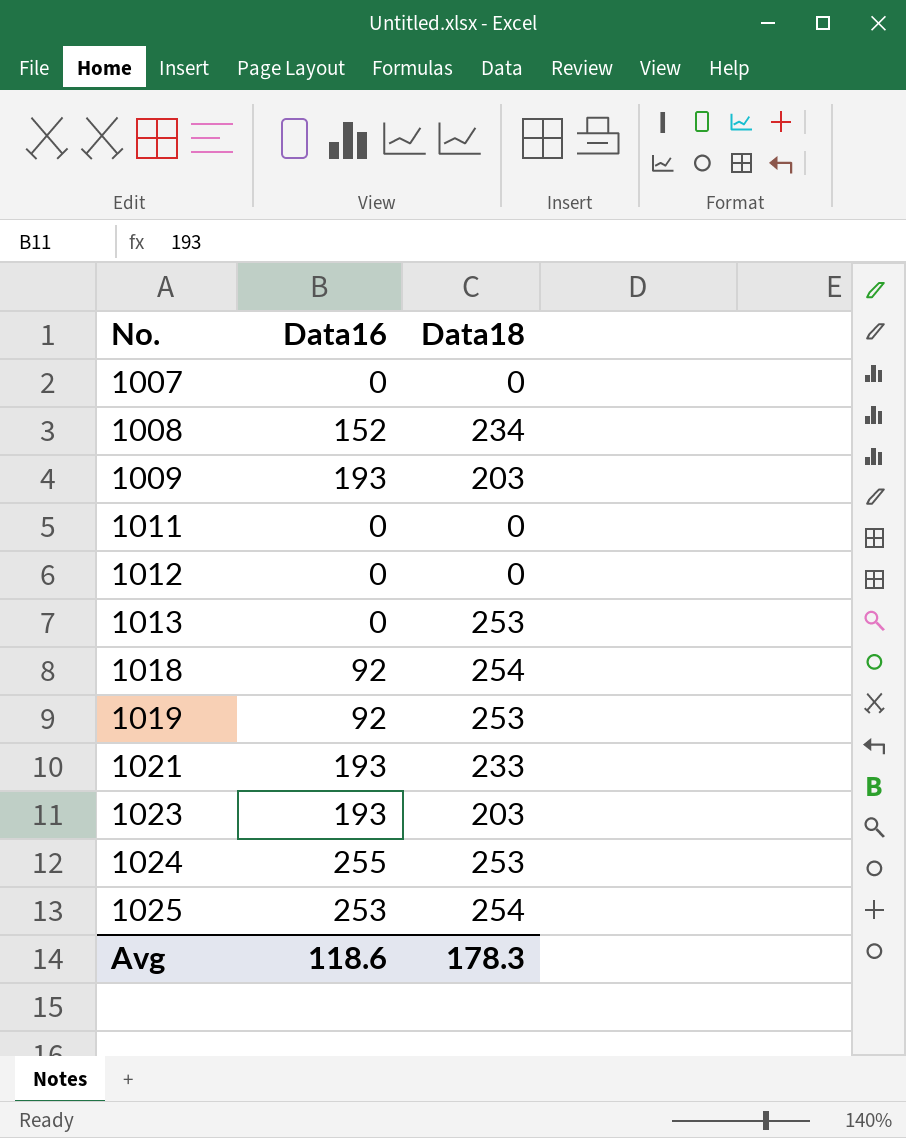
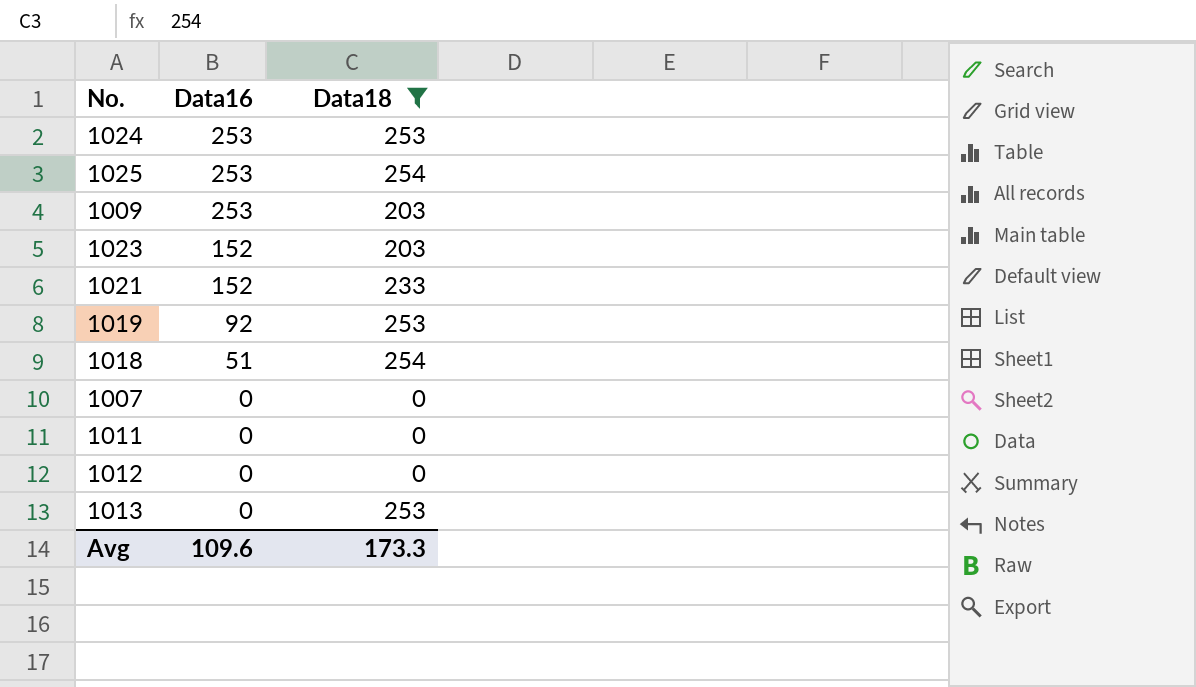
filter: none -> Data18 != 234
row order: No. ascending -> Data16 descending
1024 | Data16: 255 -> 253
1009 | Data16: 193 -> 253
1023 | Data16: 193 -> 152
1021 | Data16: 193 -> 152
1018 | Data16: 92 -> 51
Avg | Data16: 118.6 -> 109.6
Avg | Data18: 178.3 -> 173.3

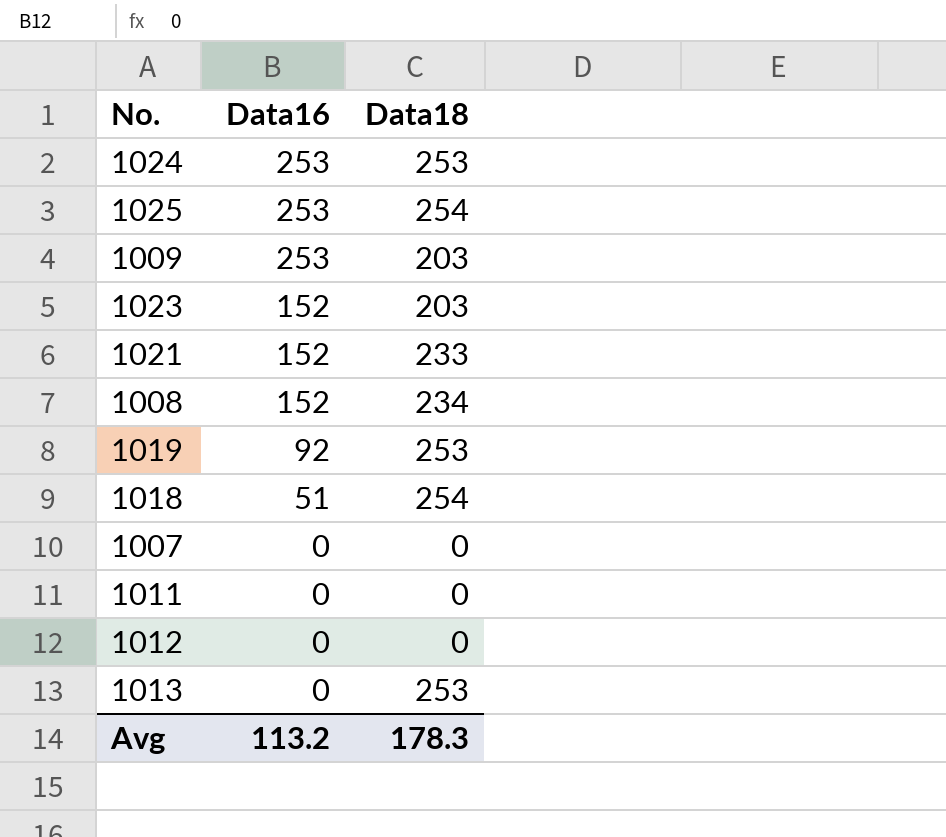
filter: Data18 != 234 -> none
Avg | Data16: 109.6 -> 113.2
Avg | Data18: 173.3 -> 178.3

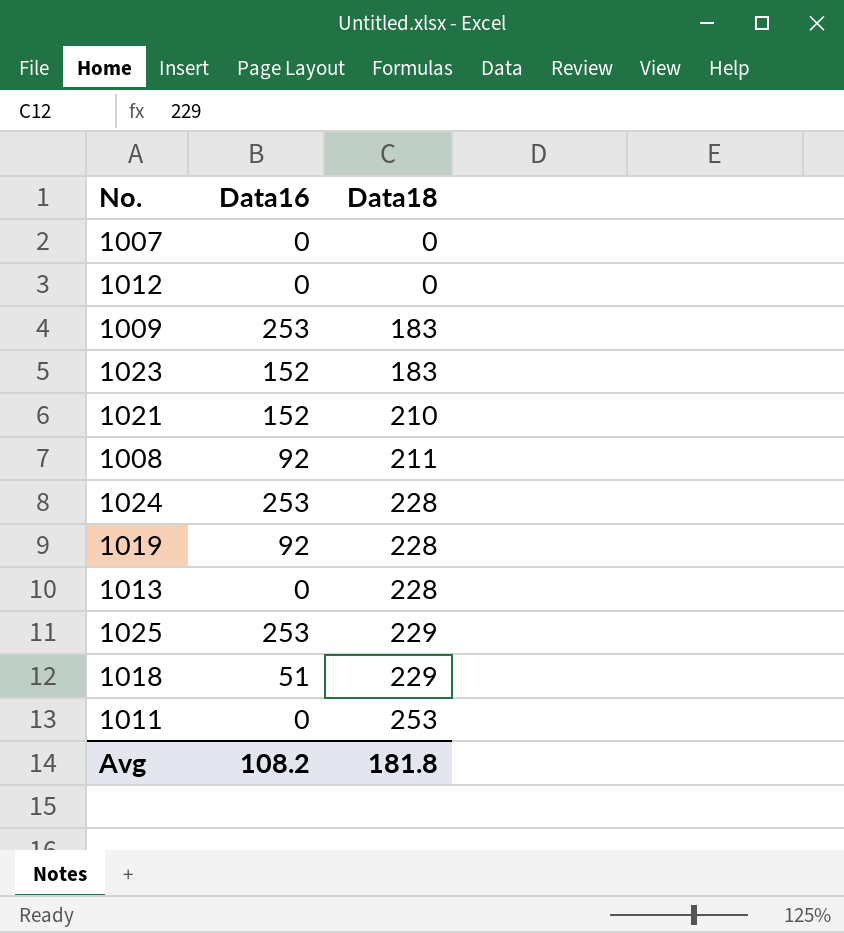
row order: Data16 descending -> Data18 ascending
1009 | Data18: 203 -> 183
1023 | Data18: 203 -> 183
1021 | Data18: 233 -> 210
1008 | Data16: 152 -> 92
1008 | Data18: 234 -> 211
1024 | Data18: 253 -> 228
1019 | Data18: 253 -> 228
1013 | Data18: 253 -> 228
1025 | Data18: 254 -> 229
1018 | Data18: 254 -> 229
1011 | Data18: 0 -> 253
Avg | Data16: 113.2 -> 108.2
Avg | Data18: 178.3 -> 181.8

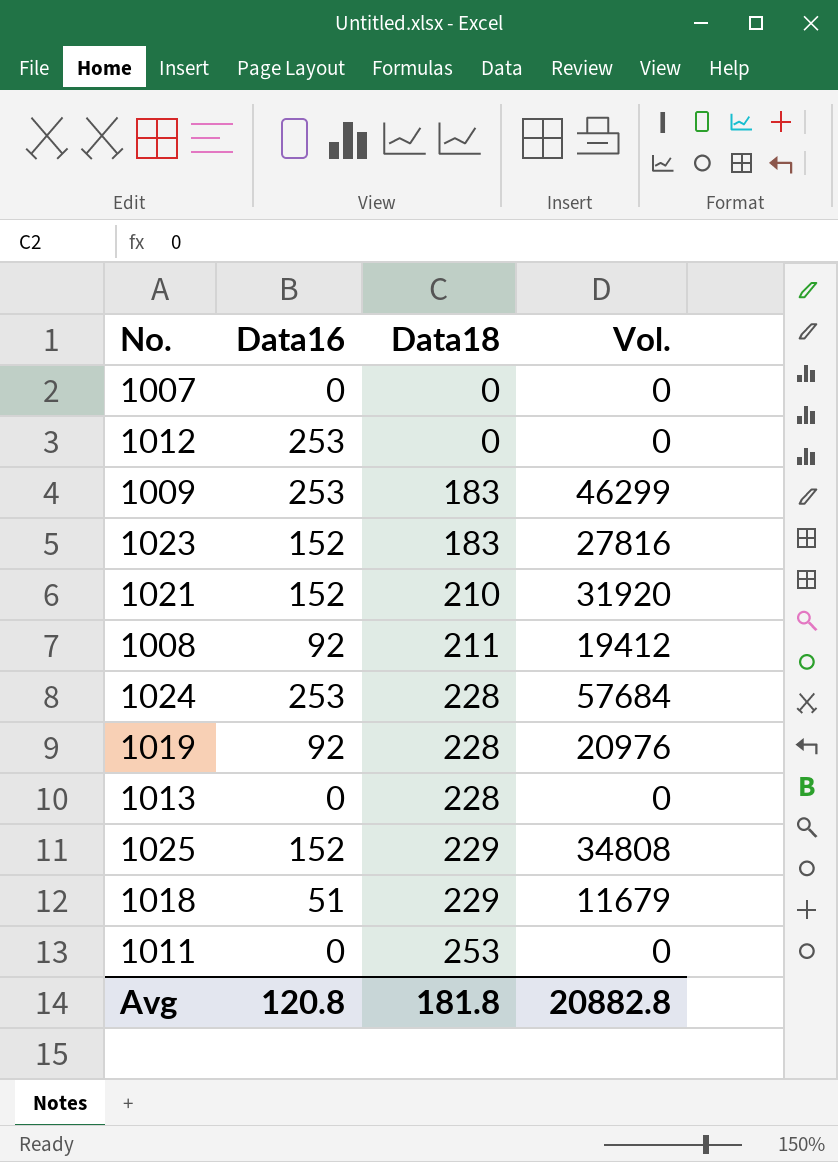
column Vol. | formula: none -> [Data16] * [Data18]
1012 | Data16: 0 -> 253
1025 | Data16: 253 -> 152
Avg | Data16: 108.2 -> 120.8

